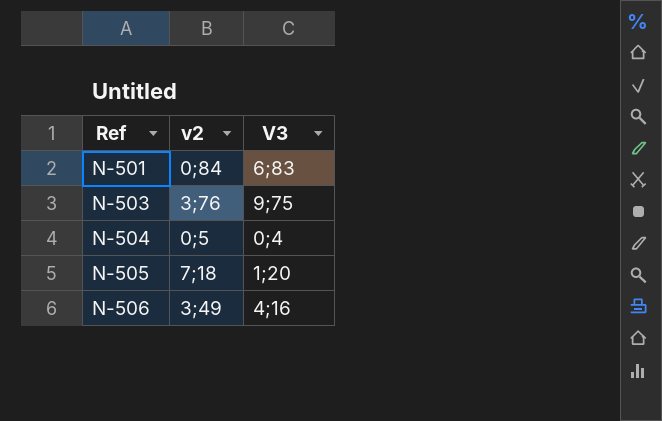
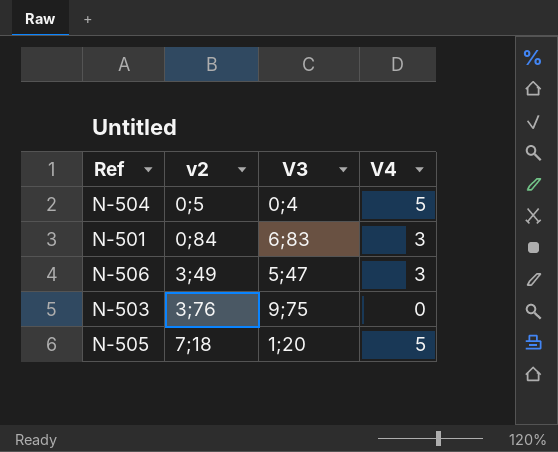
row order: Ref ascending -> v2 ascending
column V4 | position: none -> 4
N-506 | V3: 4;16 -> 5;47

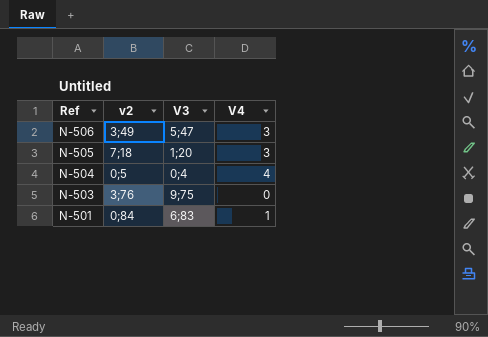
row order: v2 ascending -> Ref descending
N-505 | V4: 5 -> 3
N-504 | V4: 5 -> 4
N-501 | V4: 3 -> 1

